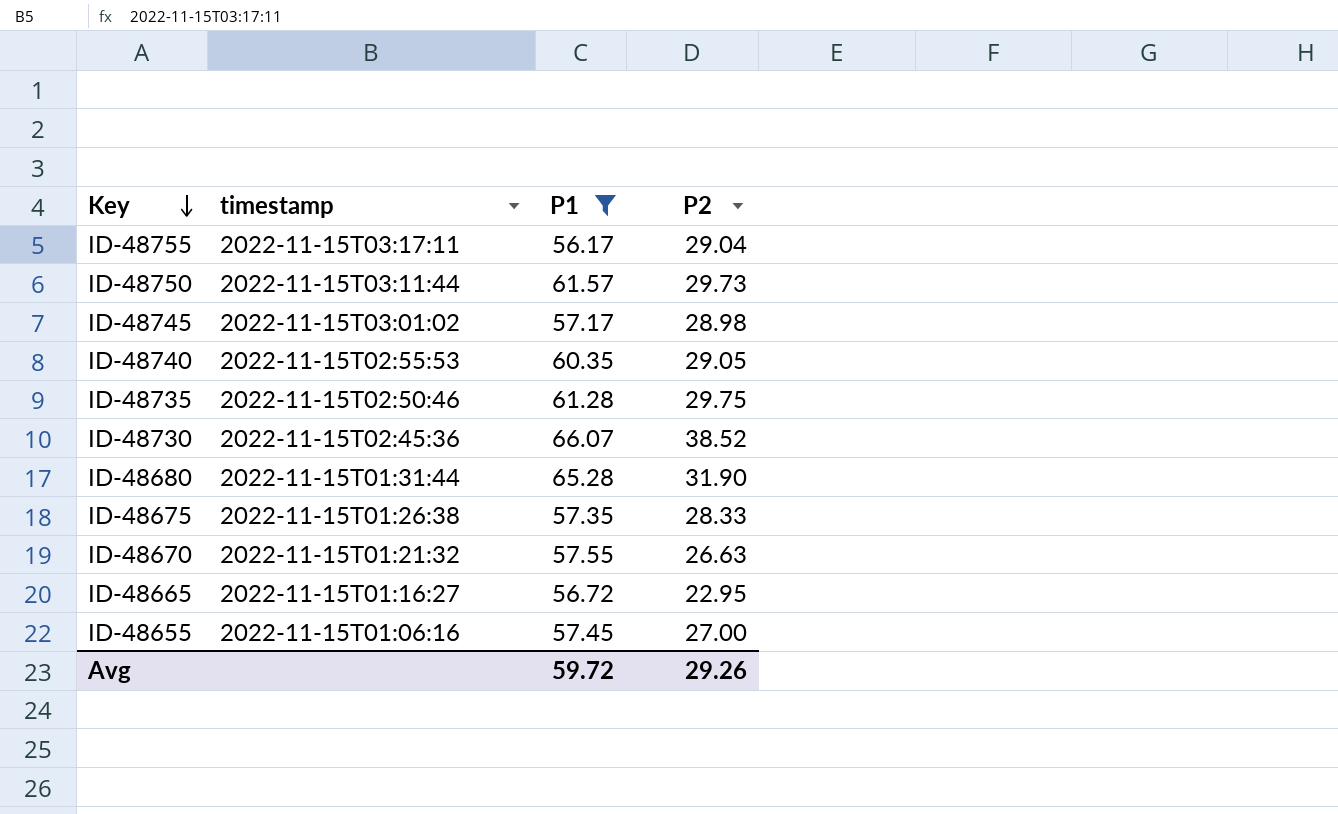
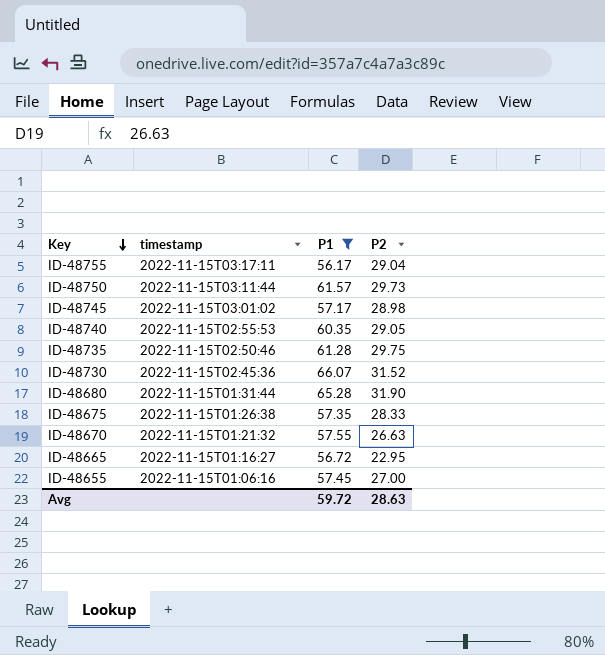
ID-48730 | P2: 38.52 -> 31.52
Avg | P2: 29.26 -> 28.63

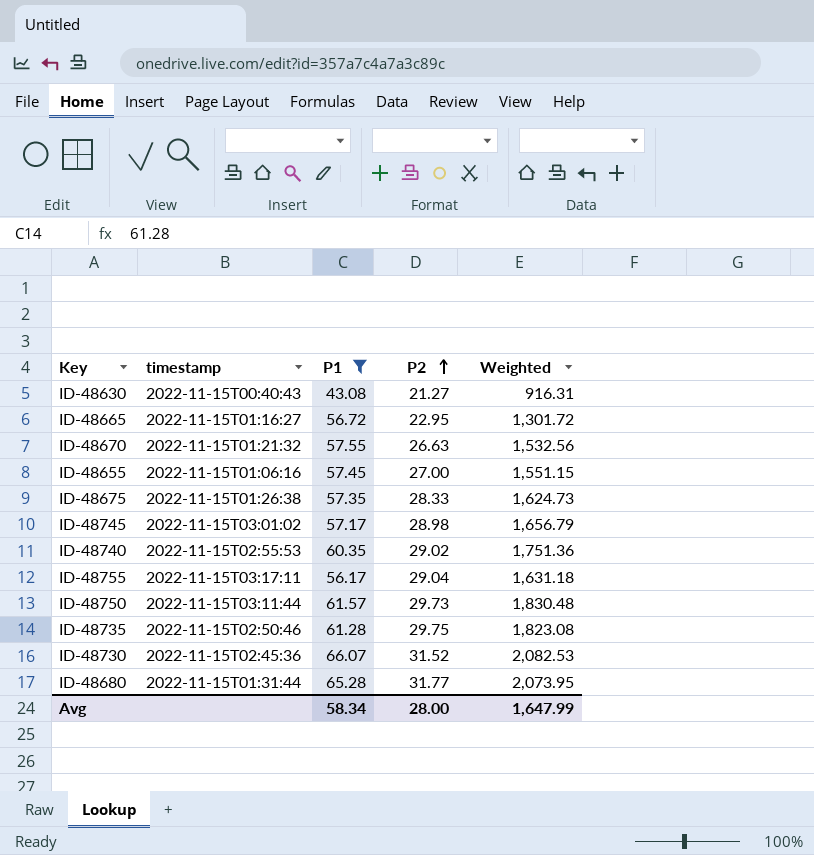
row order: Key descending -> P2 ascending
column Weighted | formula: none -> [P1] * [P2]
row ID-48630: none -> 2022-11-15T00:40:43 | 43.08 | 21.27 | 916.31
ID-48740 | P2: 29.05 -> 29.02
ID-48680 | P2: 31.90 -> 31.77
Avg | P1: 59.72 -> 58.34
Avg | P2: 28.63 -> 28.00

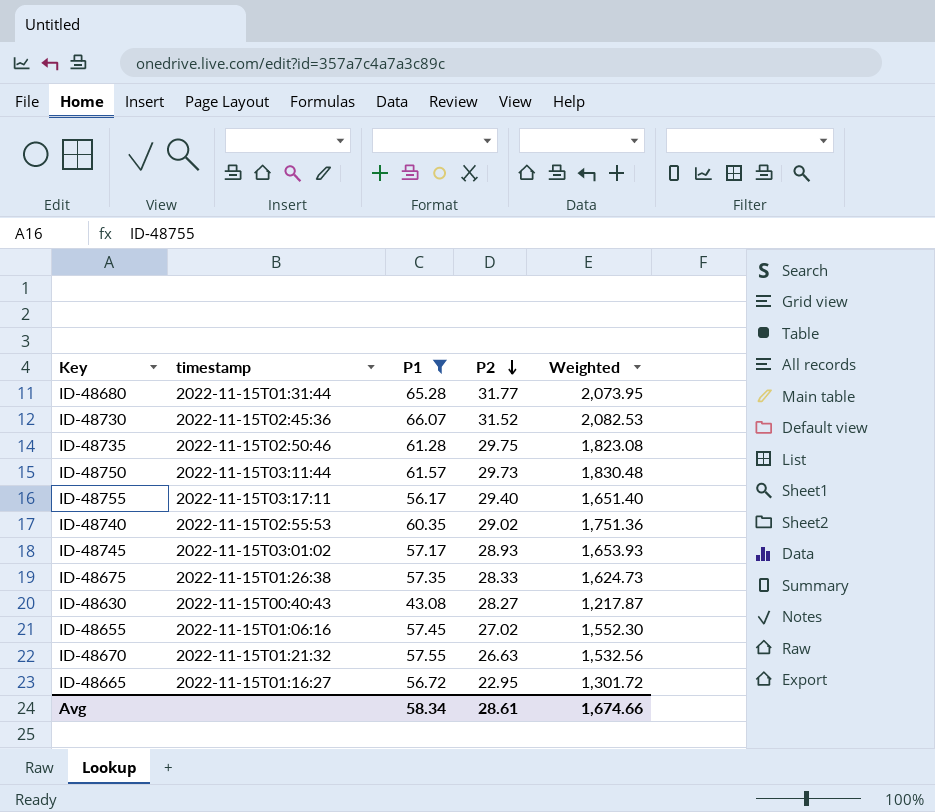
row order: P2 ascending -> P2 descending
ID-48755 | P2: 29.04 -> 29.40
ID-48755 | Weighted: 1,631.18 -> 1,651.40
ID-48745 | P2: 28.98 -> 28.93
ID-48745 | Weighted: 1,656.79 -> 1,653.93
ID-48630 | P2: 21.27 -> 28.27
ID-48630 | Weighted: 916.31 -> 1,217.87
ID-48655 | P2: 27.00 -> 27.02
ID-48655 | Weighted: 1,551.15 -> 1,552.30
Avg | P2: 28.00 -> 28.61
Avg | Weighted: 1,647.99 -> 1,674.66

